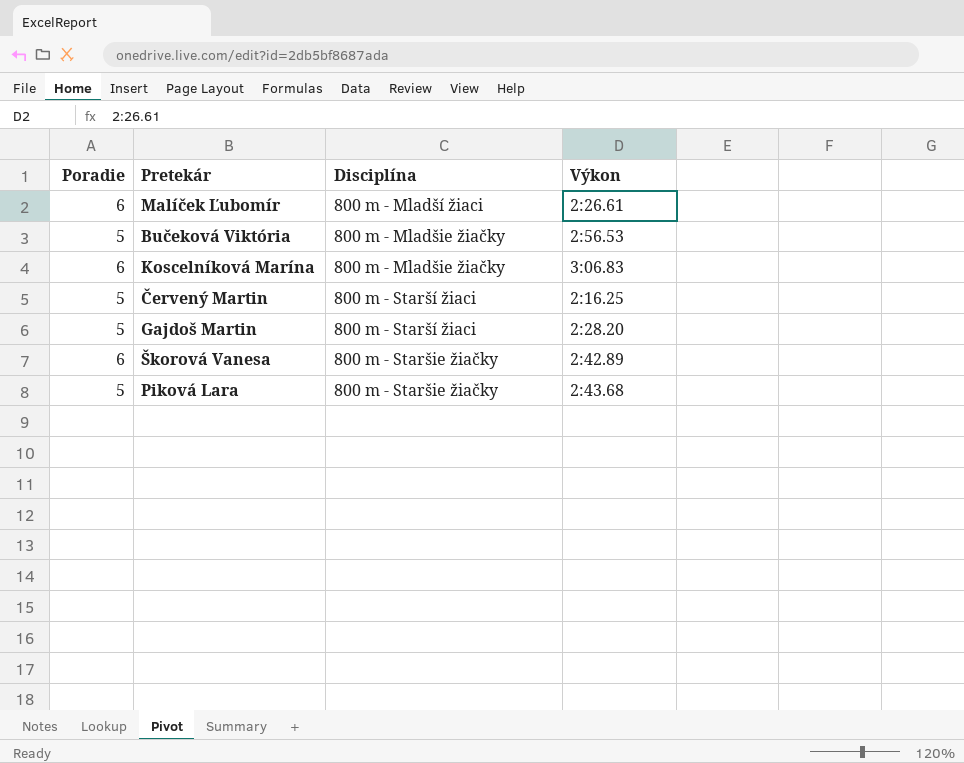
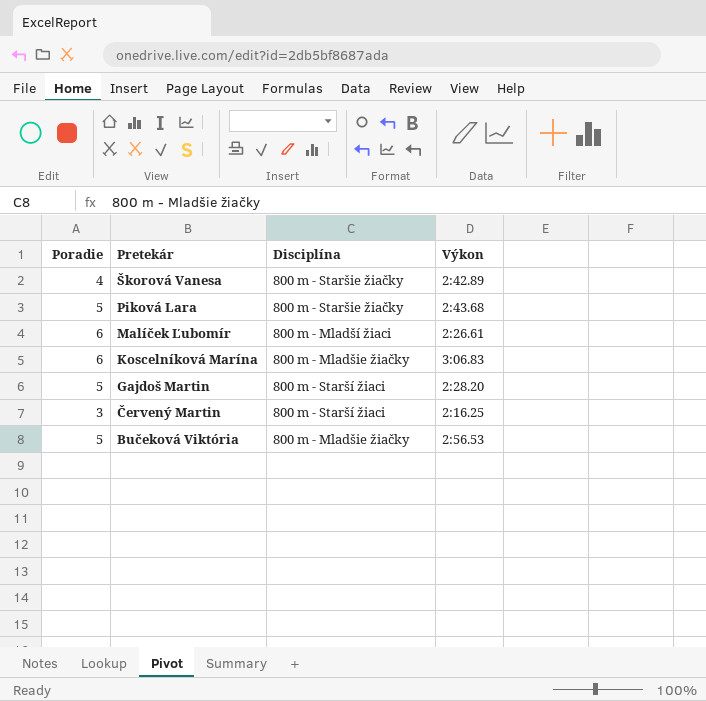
row order: Disciplína ascending -> Pretekár descending
Škorová Vanesa | Poradie: 6 -> 4
Červený Martin | Poradie: 5 -> 3

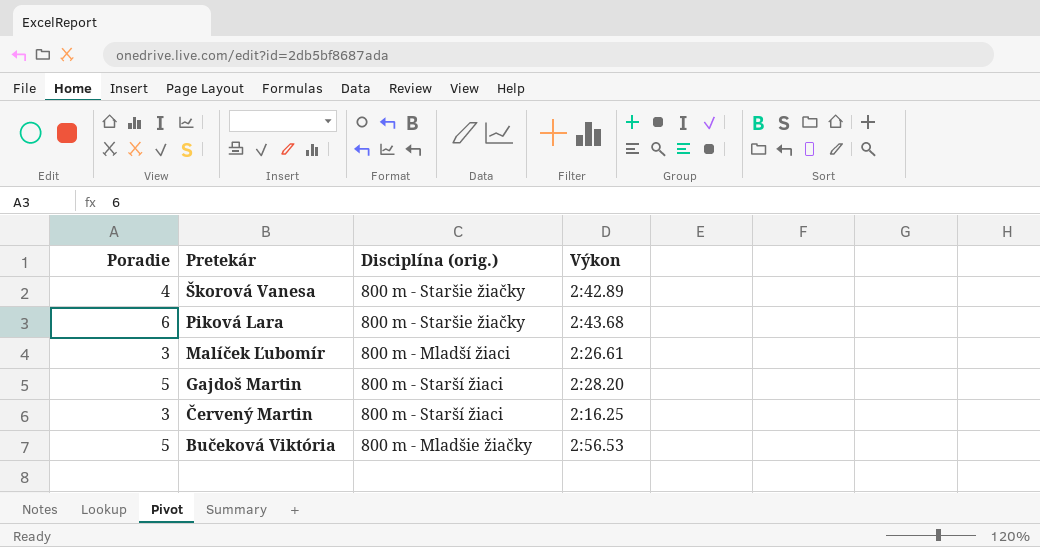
column name: Disciplína -> Disciplína (orig.)
row Koscelníková Marína: 6 | 800 m - Mladšie žiačky | 3:06.83 -> none
Piková Lara | Poradie: 5 -> 6
Malíček Ľubomír | Poradie: 6 -> 3

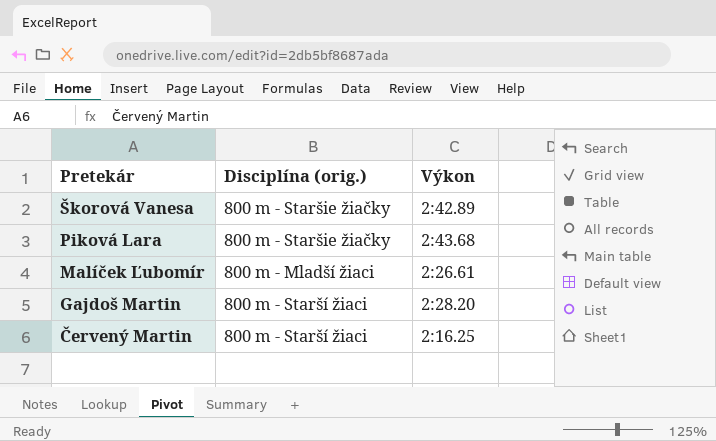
column Poradie | position: 1 -> none
row Bučeková Viktória: 5 | 800 m - Mladšie žiačky | 2:56.53 -> none

